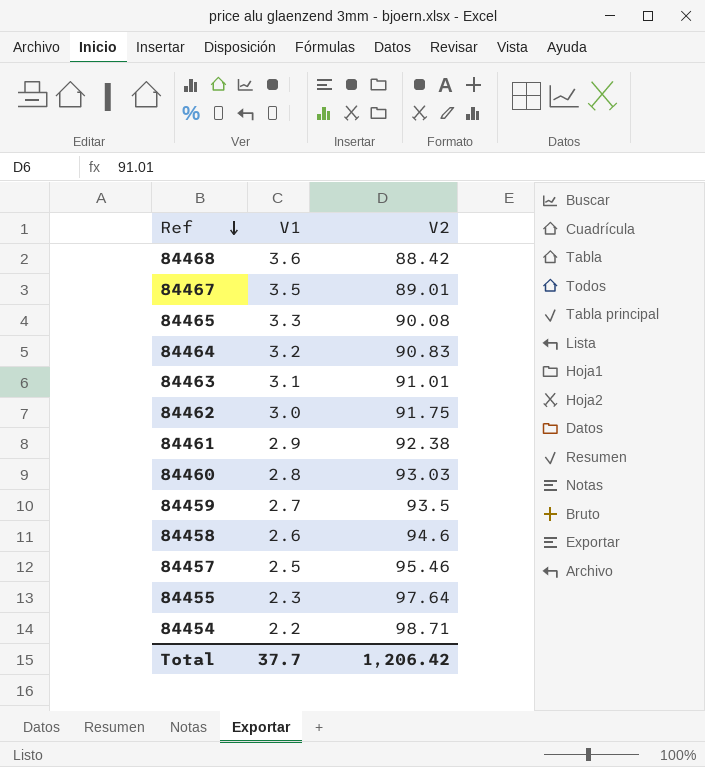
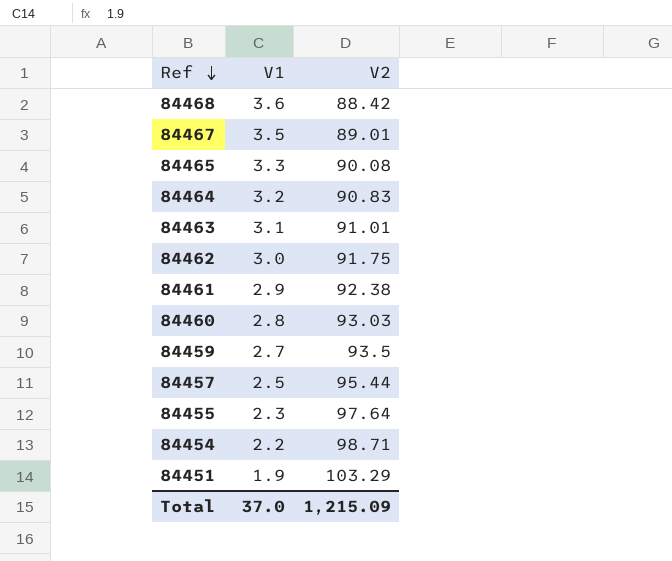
row 84458: 2.6 | 94.6 -> none
84457 | V2: 95.46 -> 95.44
row 84451: none -> 1.9 | 103.29
Total | V1: 37.7 -> 37.0
Total | V2: 1,206.42 -> 1,215.09

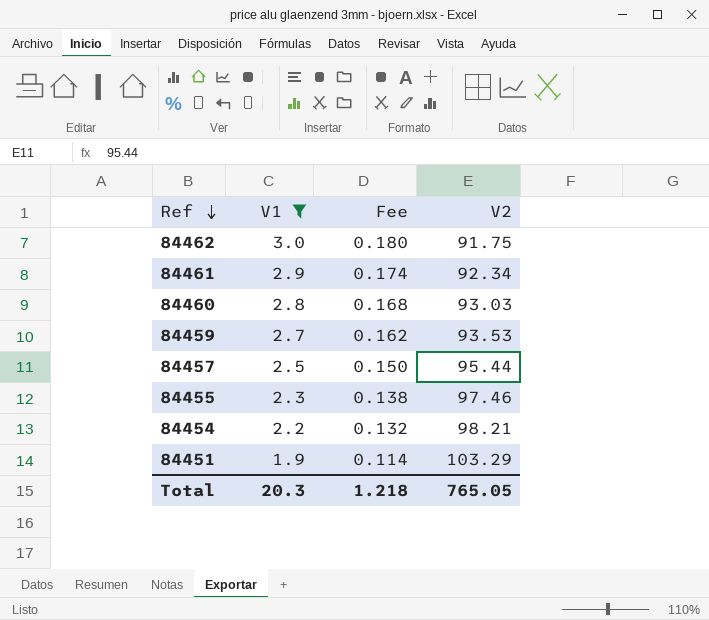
filter: none -> V1 <= 3.0
column Fee | formula: none -> [V1] * 0.06
84461 | V2: 92.38 -> 92.34
84459 | V2: 93.5 -> 93.53
84455 | V2: 97.64 -> 97.46
84454 | V2: 98.71 -> 98.21
Total | V1: 37.0 -> 20.3
Total | V2: 1,215.09 -> 765.05

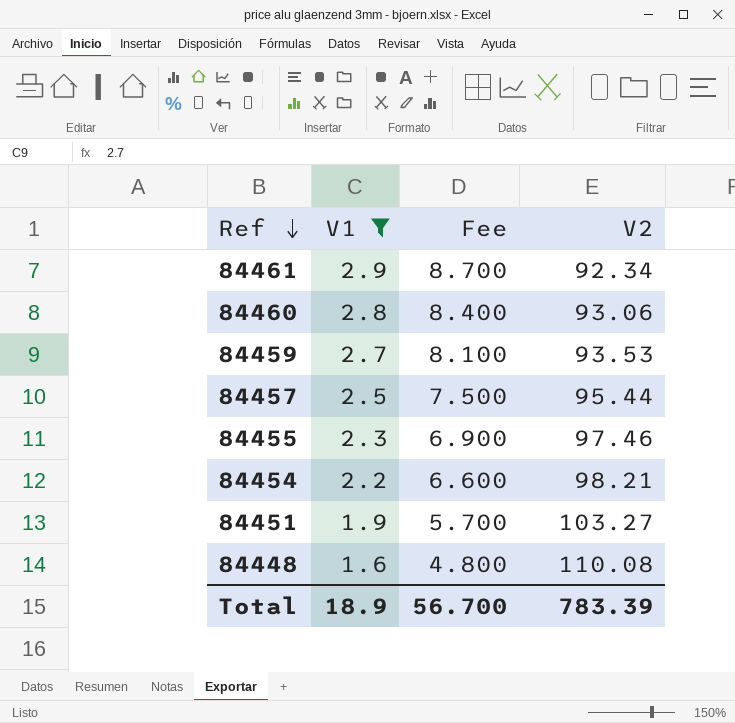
column Fee | formula: [V1] * 0.06 -> [V1] * 3
row 84462: 3.0 | 0.180 | 91.75 -> none
84460 | V2: 93.03 -> 93.06
84451 | V2: 103.29 -> 103.27
row 84448: none -> 1.6 | 4.800 | 110.08
Total | V1: 20.3 -> 18.9
Total | Fee: 1.218 -> 56.700
Total | V2: 765.05 -> 783.39

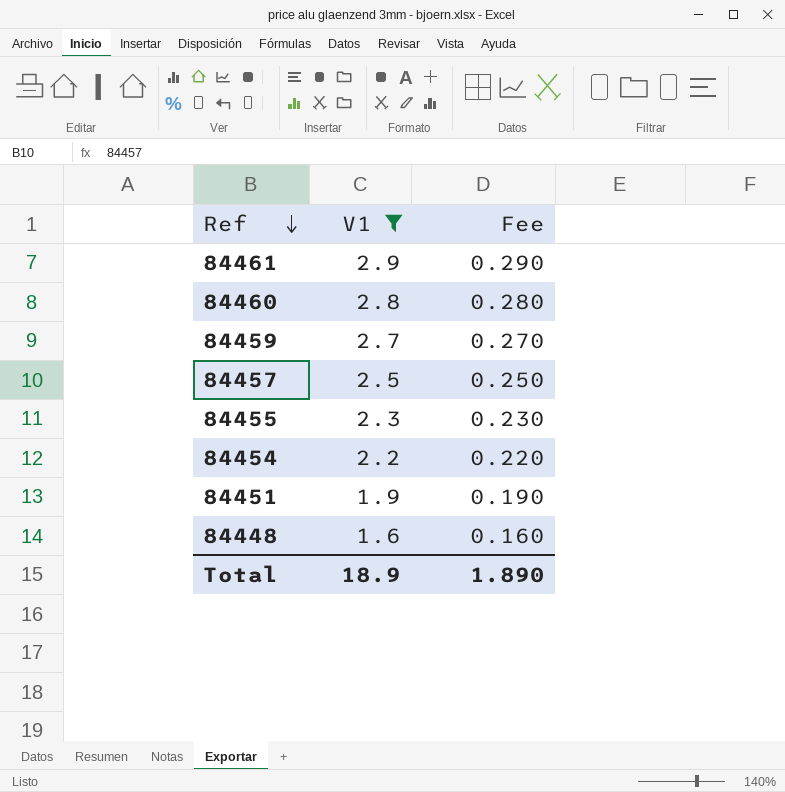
column V2 | position: 4 -> none
column Fee | formula: [V1] * 3 -> [V1] * 0.1
Total | Fee: 56.700 -> 1.890

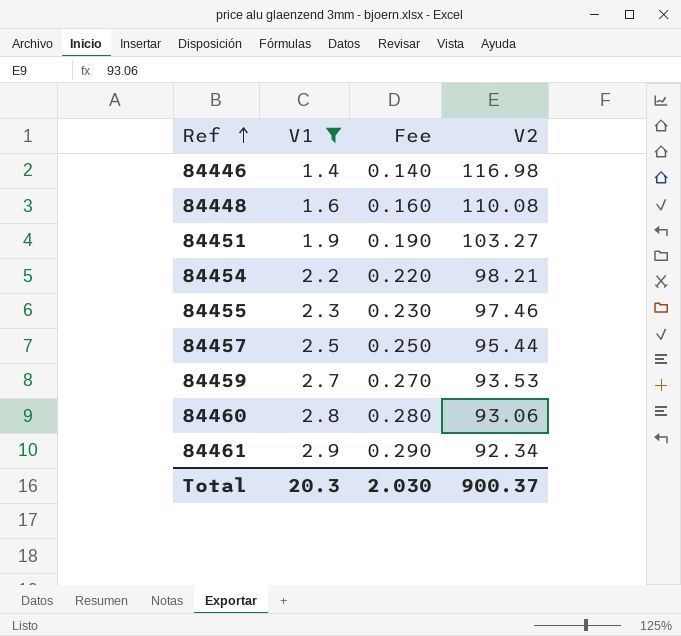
row order: Ref descending -> Ref ascending
column V2 | position: none -> 4
row 84446: none -> 1.4 | 0.140 | 116.98
Total | V1: 18.9 -> 20.3
Total | Fee: 1.890 -> 2.030

